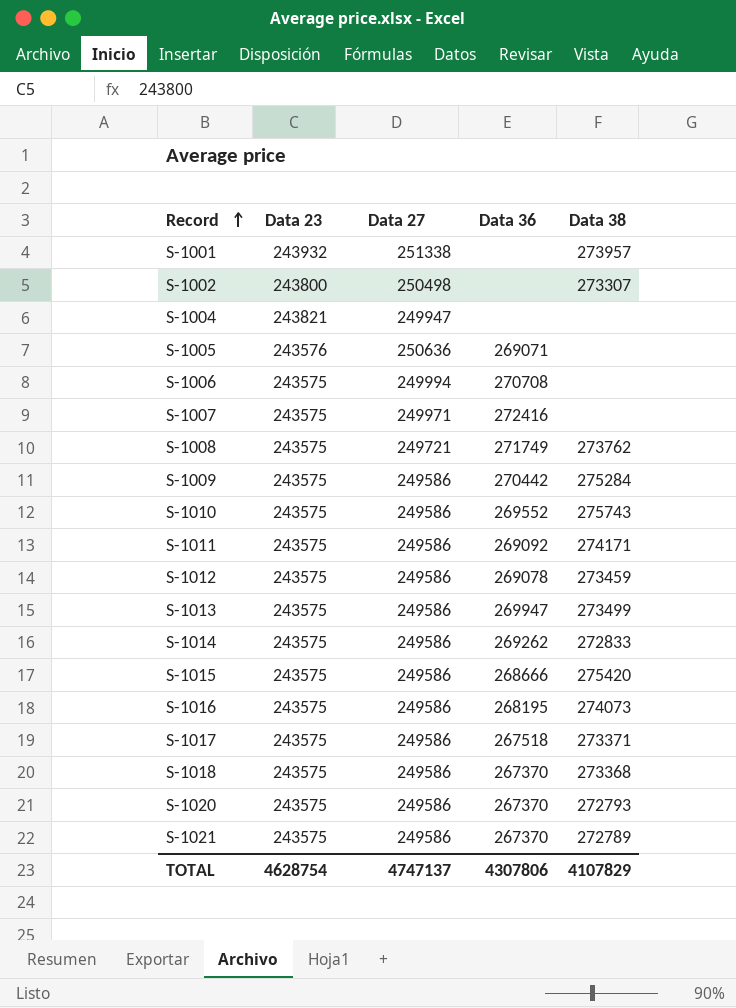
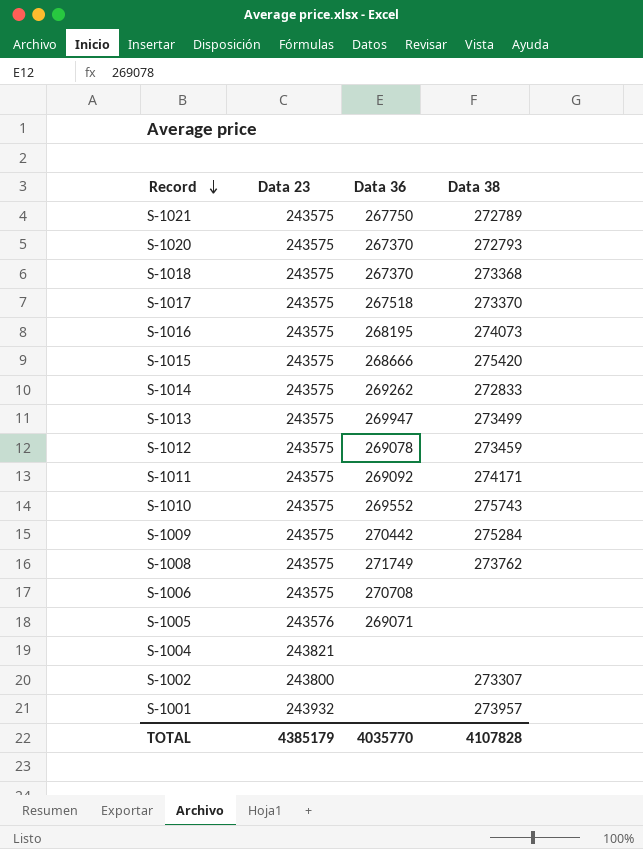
row order: Record ascending -> Record descending
column Data 27 | position: 3 -> none
row S-1007: 243575 | 249971 | 272416 | none -> none
S-1021 | Data 36: 267370 -> 267750
S-1017 | Data 38: 273371 -> 273370
TOTAL | Data 23: 4628754 -> 4385179
TOTAL | Data 36: 4307806 -> 4035770
TOTAL | Data 38: 4107829 -> 4107828

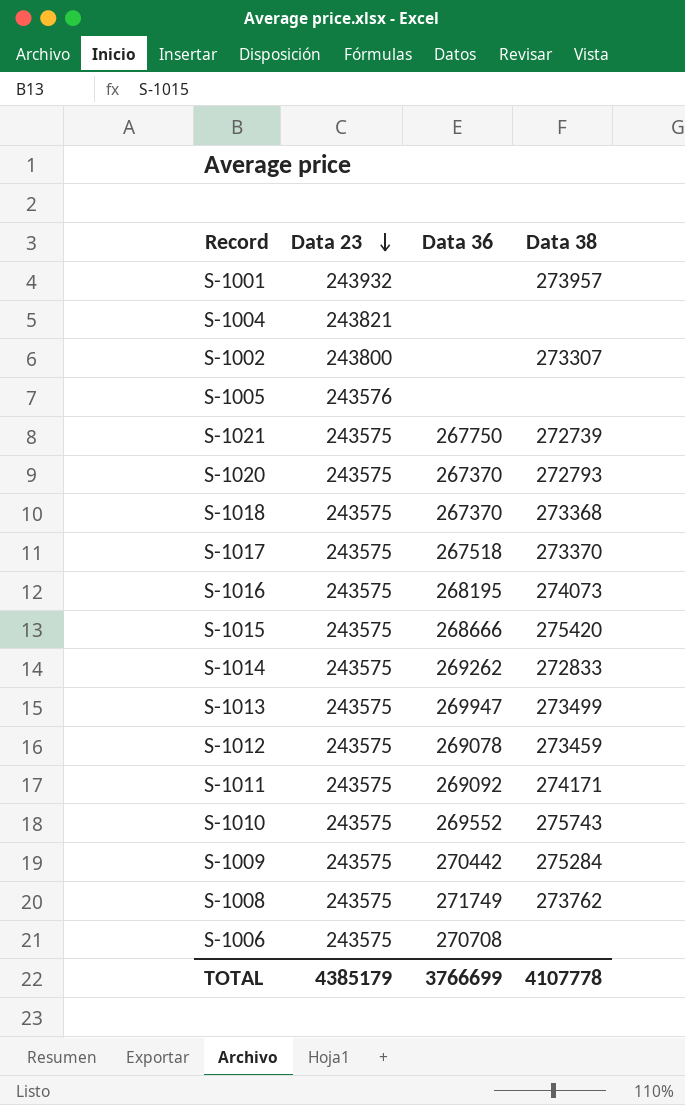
row order: Record descending -> Data 23 descending
S-1005 | Data 36: 269071 -> none
S-1021 | Data 38: 272789 -> 272739
TOTAL | Data 36: 4035770 -> 3766699
TOTAL | Data 38: 4107828 -> 4107778

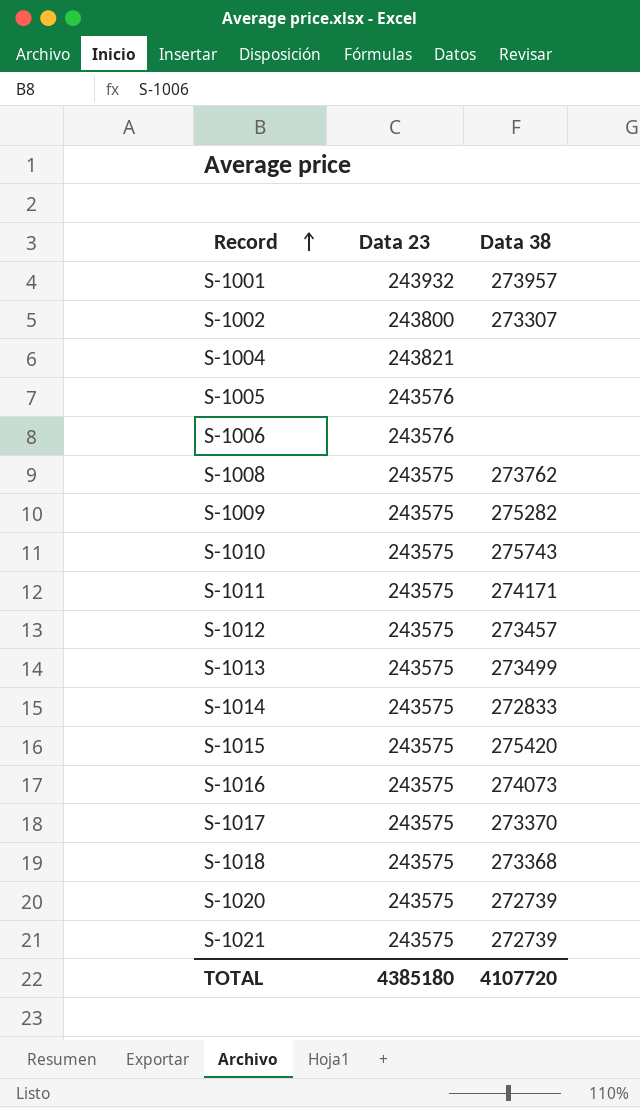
row order: Data 23 descending -> Record ascending
column Data 36 | position: 3 -> none
S-1006 | Data 23: 243575 -> 243576
S-1009 | Data 38: 275284 -> 275282
S-1012 | Data 38: 273459 -> 273457
S-1020 | Data 38: 272793 -> 272739
TOTAL | Data 23: 4385179 -> 4385180
TOTAL | Data 38: 4107778 -> 4107720

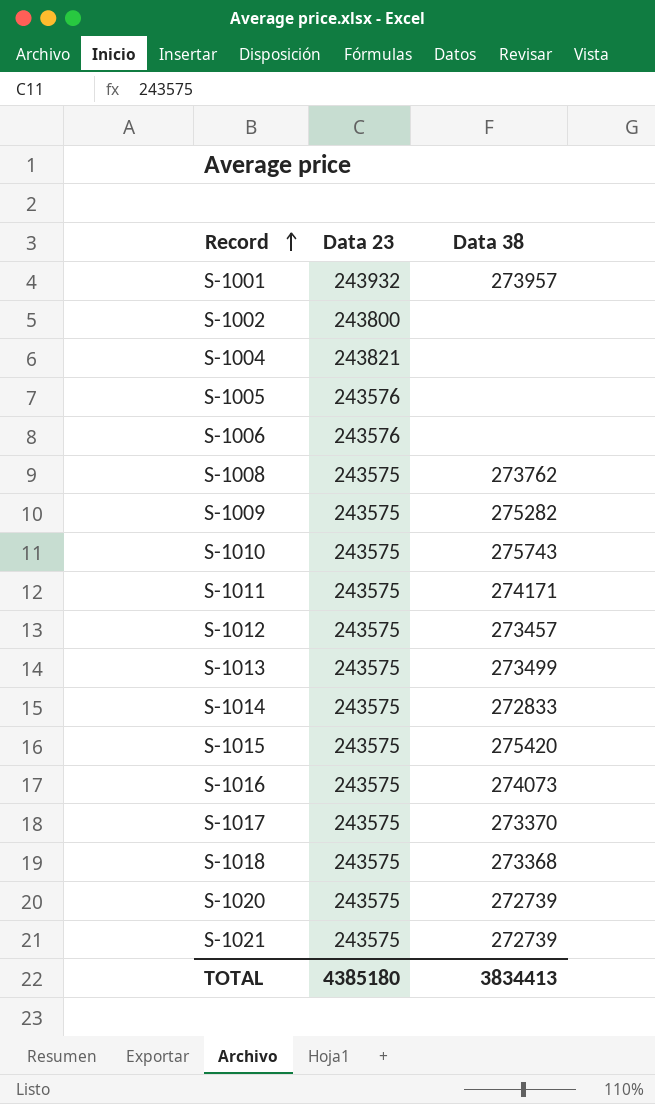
S-1002 | Data 38: 273307 -> none
TOTAL | Data 38: 4107720 -> 3834413

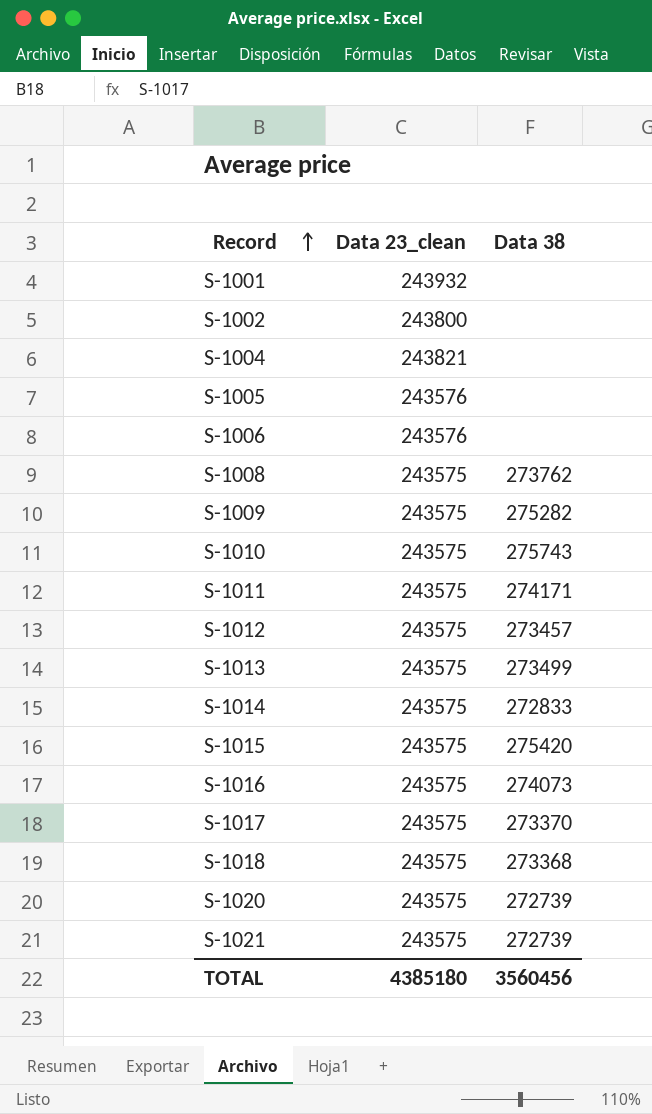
column name: Data 23 -> Data 23_clean
S-1001 | Data 38: 273957 -> none
TOTAL | Data 38: 3834413 -> 3560456

